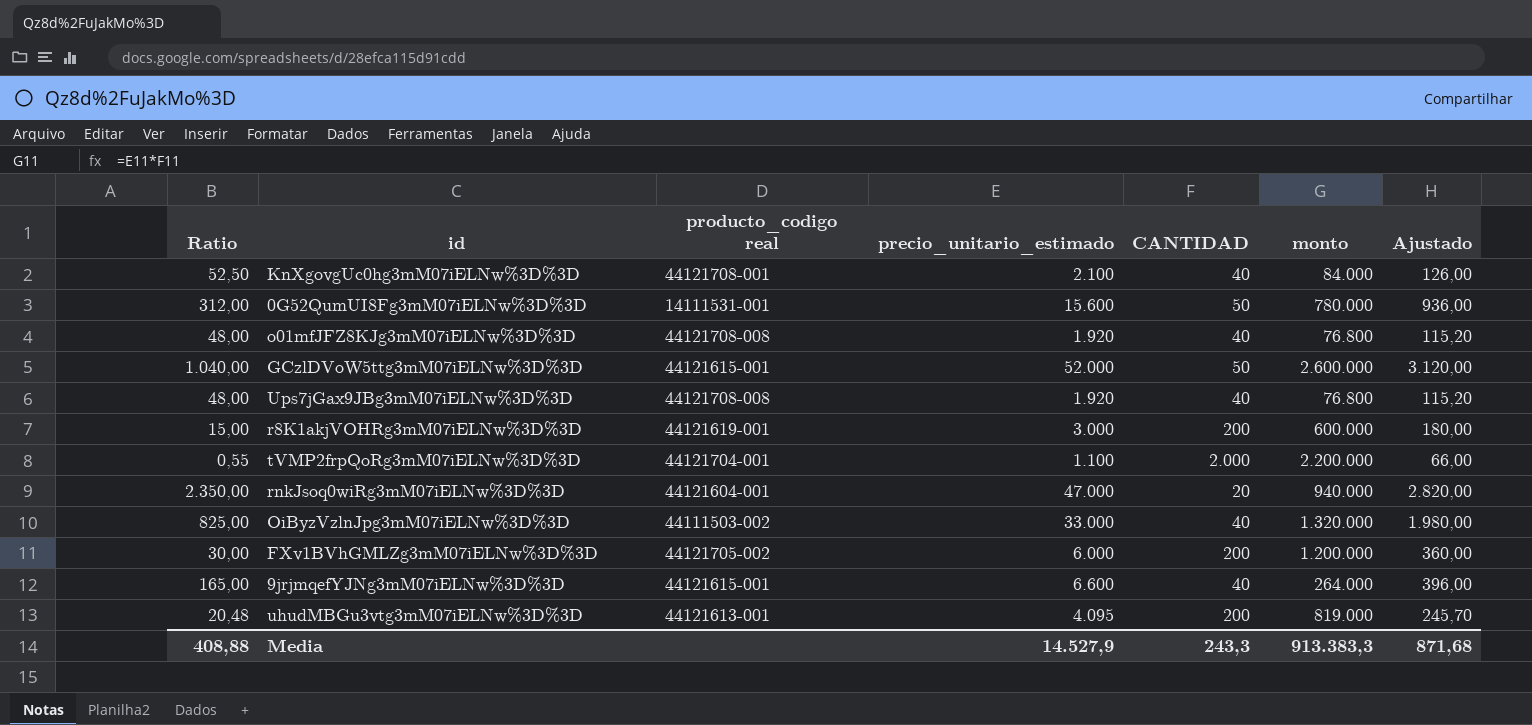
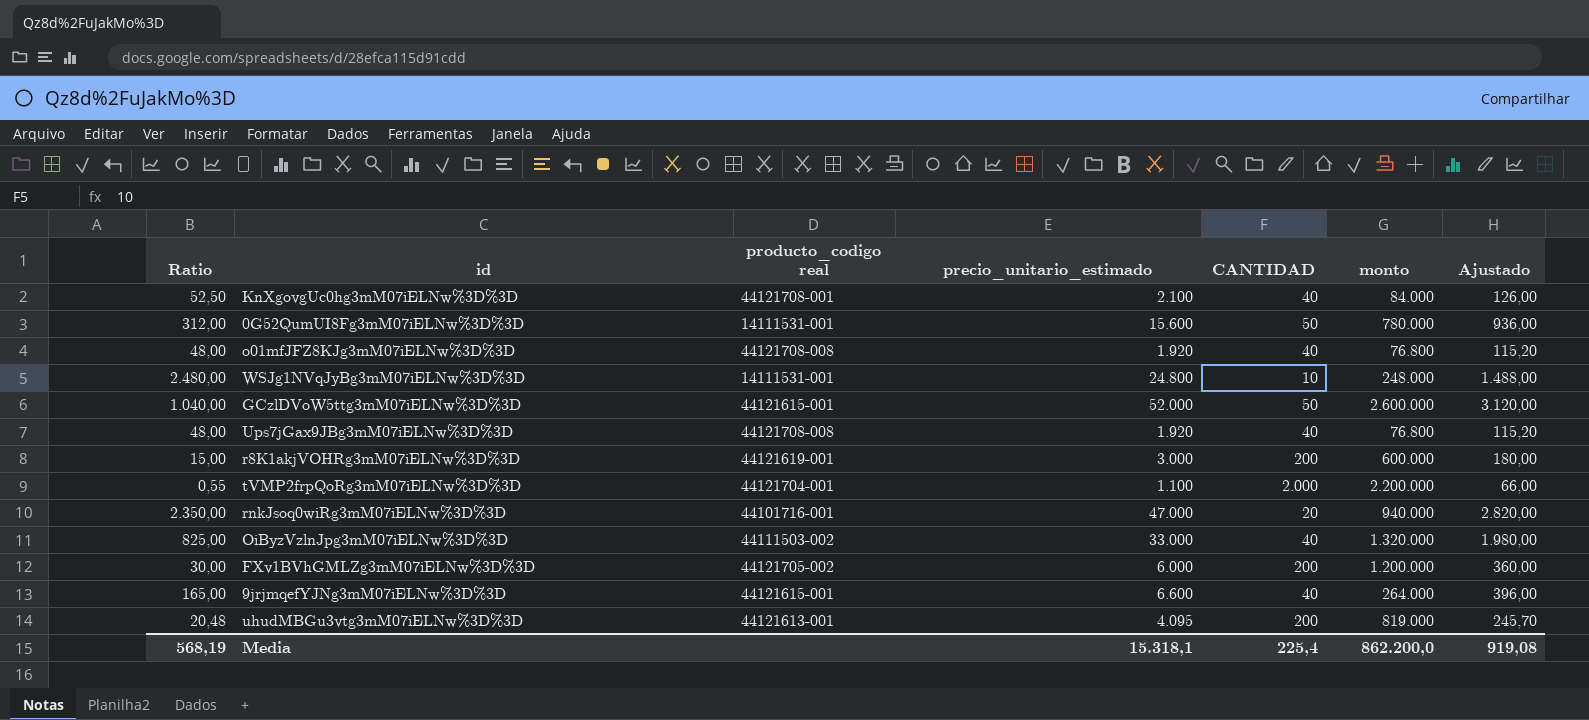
row WSJg1NVqJyBg3mM07iELNw%3D%3D: none -> 2.480,00 | 14111531-001 | 24.800 | 10 | 248.000 | 1.488,00
rnkJsoq0wiRg3mM07iELNw%3D%3D | producto_codigo real: 44121604-001 -> 44101716-001
Media | Ratio: 408,88 -> 568,19
Media | precio_unitario_estimado: 14.527,9 -> 15.318,1
Media | CANTIDAD: 243,3 -> 225,4
Media | monto: 913.383,3 -> 862.200,0
Media | Ajustado: 871,68 -> 919,08

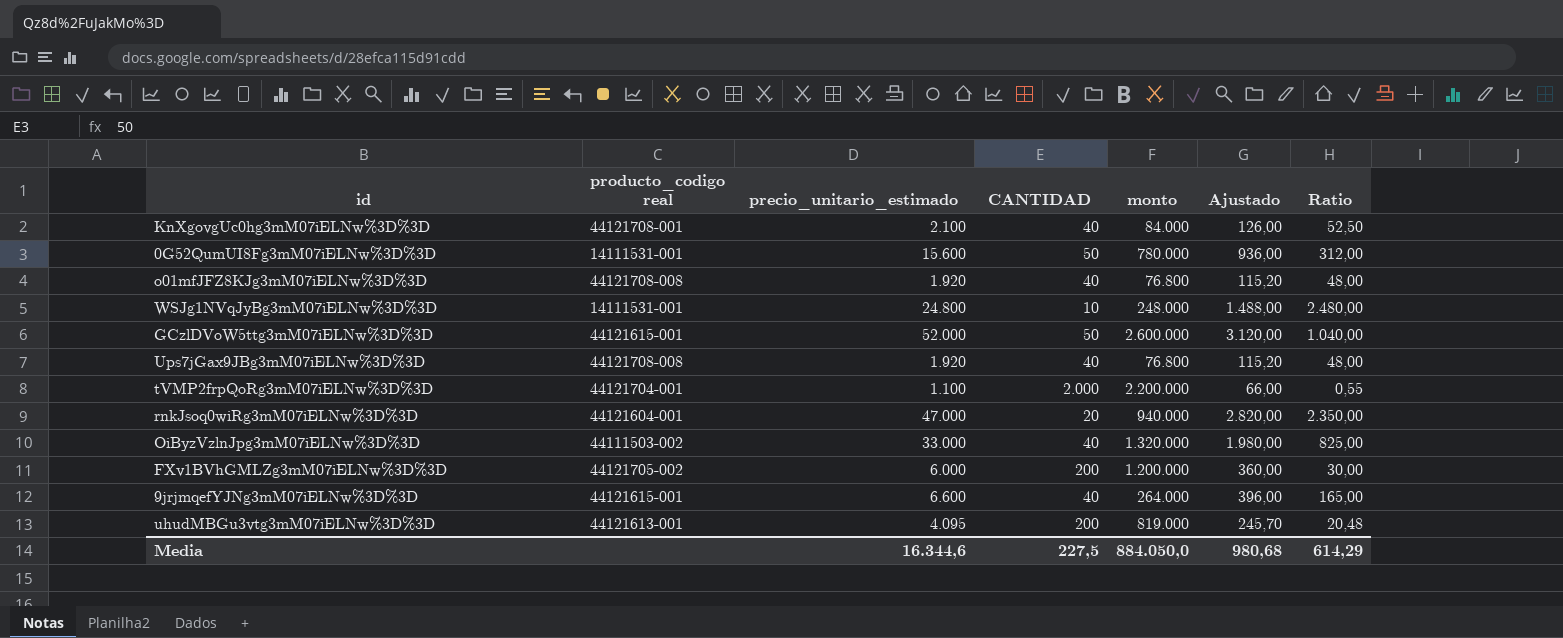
column Ratio | position: 1 -> 7
row r8K1akjVOHRg3mM07iELNw%3D%3D: 15,00 | 44121619-001 | 3.000 | 200 | 600.000 | 180,00 -> none
rnkJsoq0wiRg3mM07iELNw%3D%3D | producto_codigo real: 44101716-001 -> 44121604-001
Media | precio_unitario_estimado: 15.318,1 -> 16.344,6
Media | CANTIDAD: 225,4 -> 227,5
Media | monto: 862.200,0 -> 884.050,0
Media | Ajustado: 919,08 -> 980,68
Media | Ratio: 568,19 -> 614,29

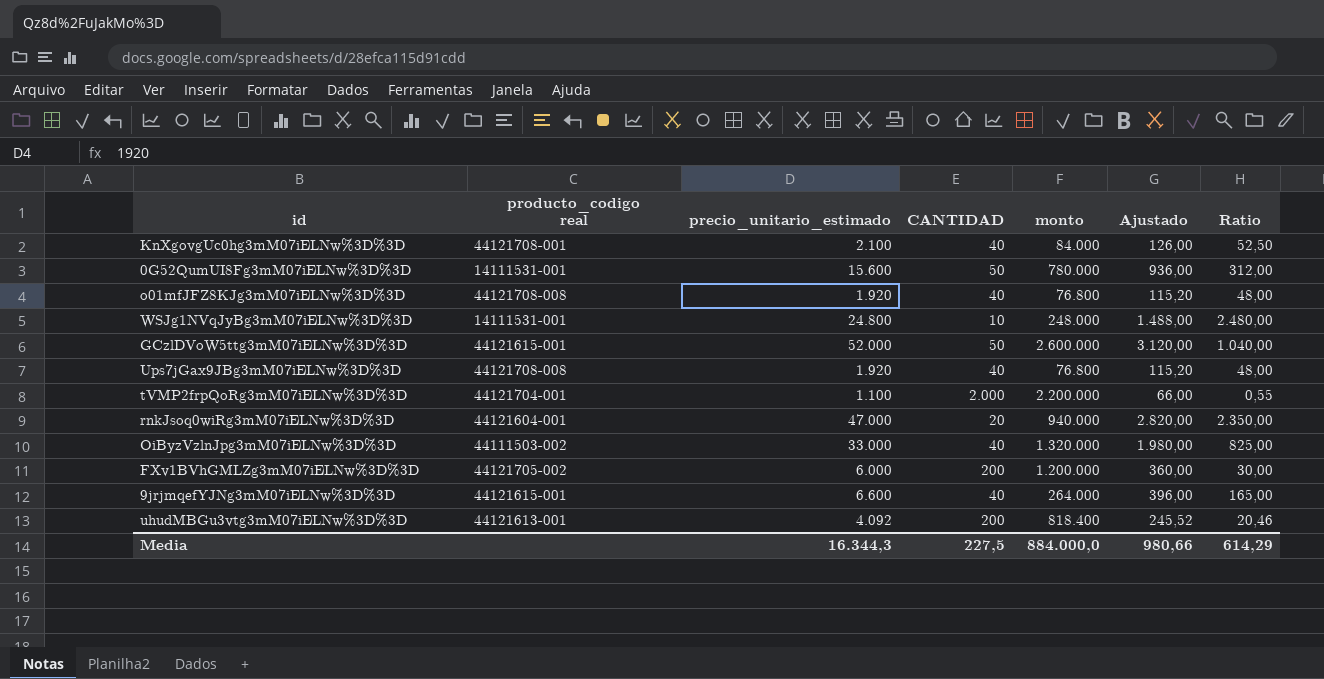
uhudMBGu3vtg3mM07iELNw%3D%3D | precio_unitario_estimado: 4.095 -> 4.092
uhudMBGu3vtg3mM07iELNw%3D%3D | monto: 819.000 -> 818.400
uhudMBGu3vtg3mM07iELNw%3D%3D | Ajustado: 245,70 -> 245,52
uhudMBGu3vtg3mM07iELNw%3D%3D | Ratio: 20,48 -> 20,46
Media | precio_unitario_estimado: 16.344,6 -> 16.344,3
Media | monto: 884.050,0 -> 884.000,0
Media | Ajustado: 980,68 -> 980,66

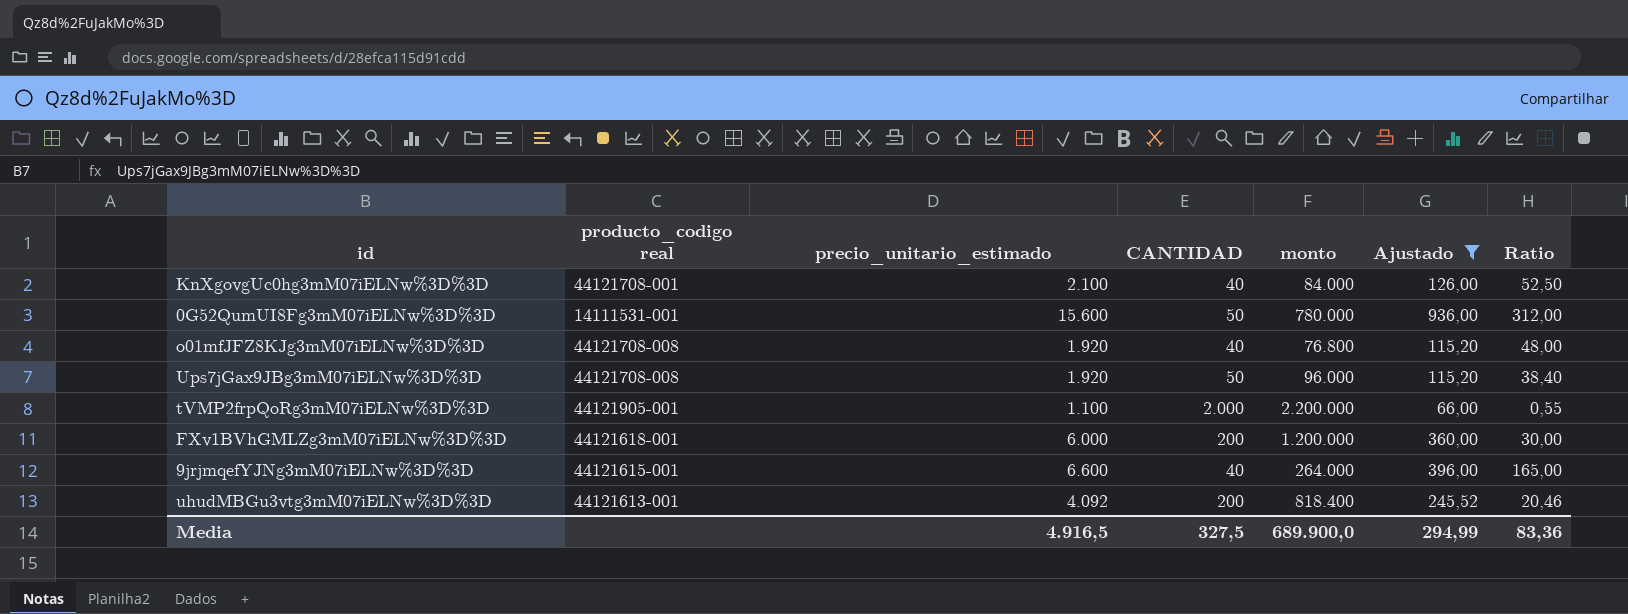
filter: none -> Ajustado <= 936,00
Ups7jGax9JBg3mM07iELNw%3D%3D | CANTIDAD: 40 -> 50
Ups7jGax9JBg3mM07iELNw%3D%3D | monto: 76.800 -> 96.000
Ups7jGax9JBg3mM07iELNw%3D%3D | Ratio: 48,00 -> 38,40
tVMP2frpQoRg3mM07iELNw%3D%3D | producto_codigo real: 44121704-001 -> 44121905-001
FXv1BVhGMLZg3mM07iELNw%3D%3D | producto_codigo real: 44121705-002 -> 44121618-001
Media | precio_unitario_estimado: 16.344,3 -> 4.916,5
Media | CANTIDAD: 227,5 -> 327,5
Media | monto: 884.000,0 -> 689.900,0
Media | Ajustado: 980,66 -> 294,99
Media | Ratio: 614,29 -> 83,36

